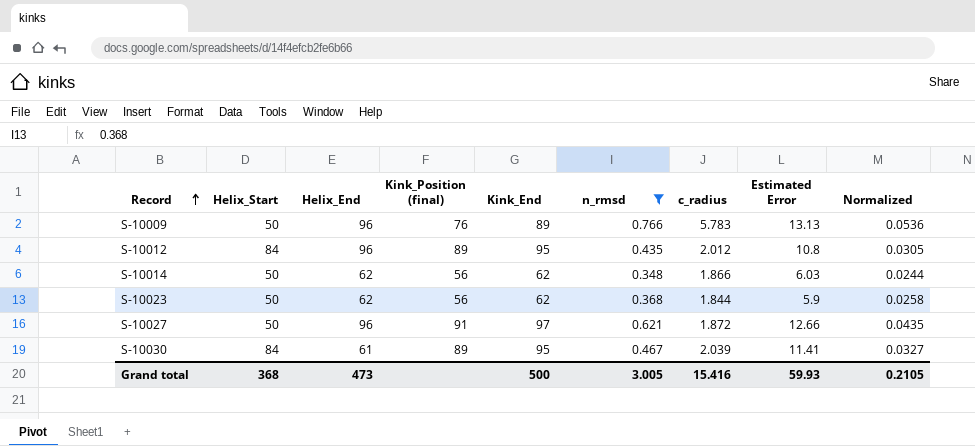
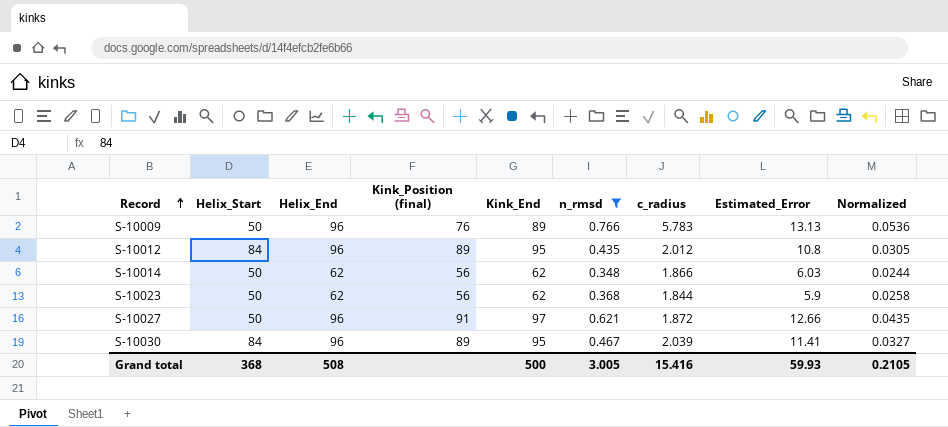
column name: Estimated Error -> Estimated_Error
S-10030 | Helix_End: 61 -> 96
Grand total | Helix_End: 473 -> 508

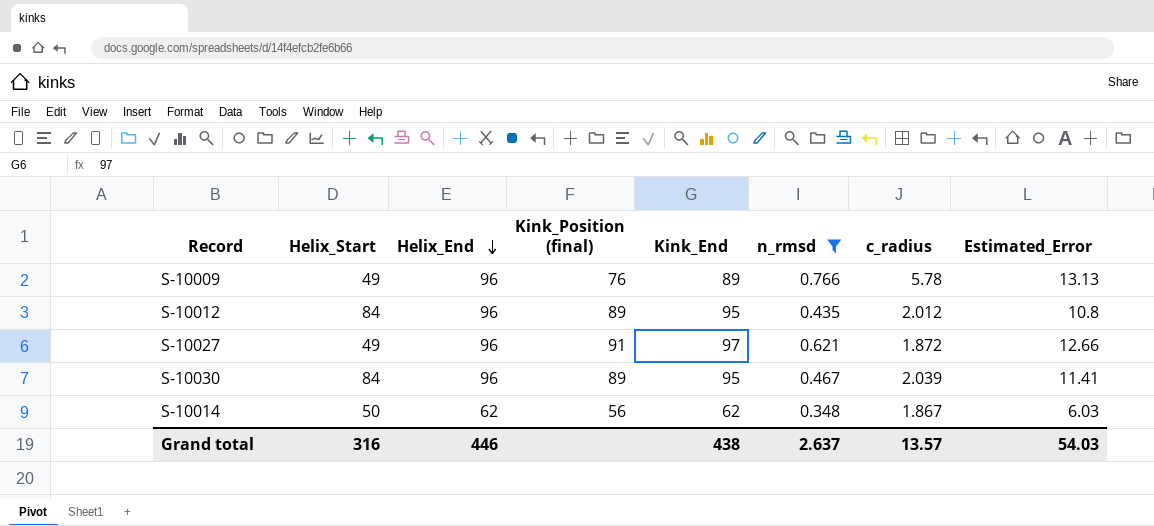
row order: Record ascending -> Helix_End descending
column Normalized | formula: [n_rmsd] * 0.07 -> none
row S-10023: 50 | 62 | 56 | 62 | 0.368 | 1.844 | 5.9 | 0.0258 -> none
S-10009 | Helix_Start: 50 -> 49
S-10009 | c_radius: 5.783 -> 5.78
S-10027 | Helix_Start: 50 -> 49
S-10014 | c_radius: 1.866 -> 1.867
Grand total | Helix_Start: 368 -> 316
Grand total | Helix_End: 508 -> 446
Grand total | Kink_End: 500 -> 438
Grand total | n_rmsd: 3.005 -> 2.637
Grand total | c_radius: 15.416 -> 13.57
Grand total | Estimated_Error: 59.93 -> 54.03

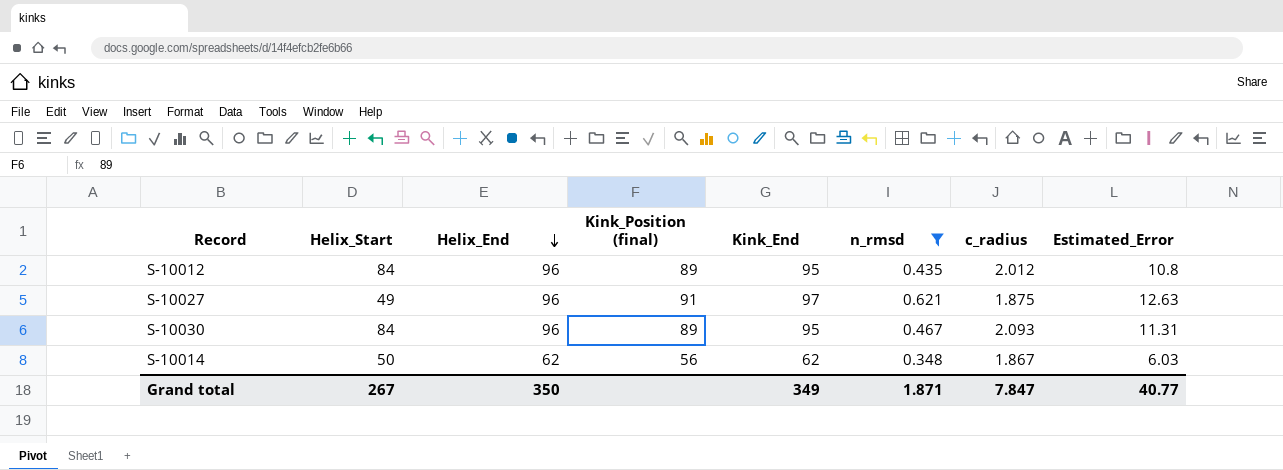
row S-10009: 49 | 96 | 76 | 89 | 0.766 | 5.78 | 13.13 -> none
S-10027 | c_radius: 1.872 -> 1.875
S-10027 | Estimated_Error: 12.66 -> 12.63
S-10030 | c_radius: 2.039 -> 2.093
S-10030 | Estimated_Error: 11.41 -> 11.31
Grand total | Helix_Start: 316 -> 267
Grand total | Helix_End: 446 -> 350
Grand total | Kink_End: 438 -> 349
Grand total | n_rmsd: 2.637 -> 1.871
Grand total | c_radius: 13.57 -> 7.847
Grand total | Estimated_Error: 54.03 -> 40.77

